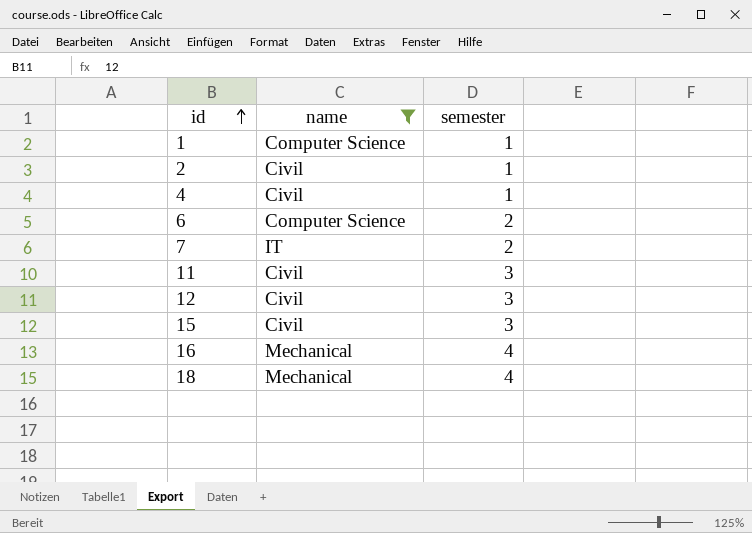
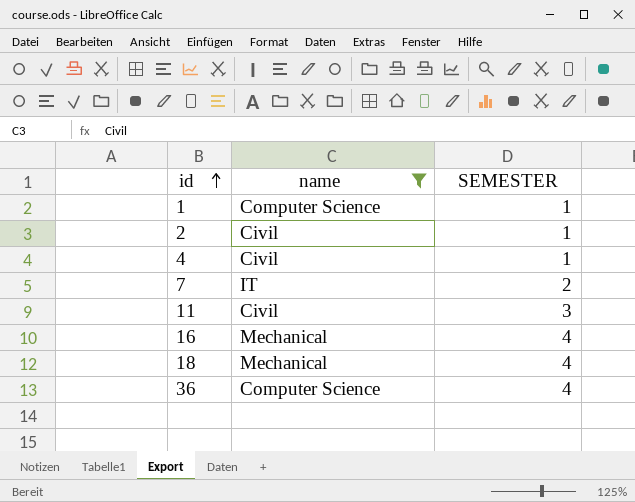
column name: semester -> SEMESTER
row 6: Computer Science | 2 -> none
row 12: Civil | 3 -> none
row 15: Civil | 3 -> none
row 36: none -> Computer Science | 4

